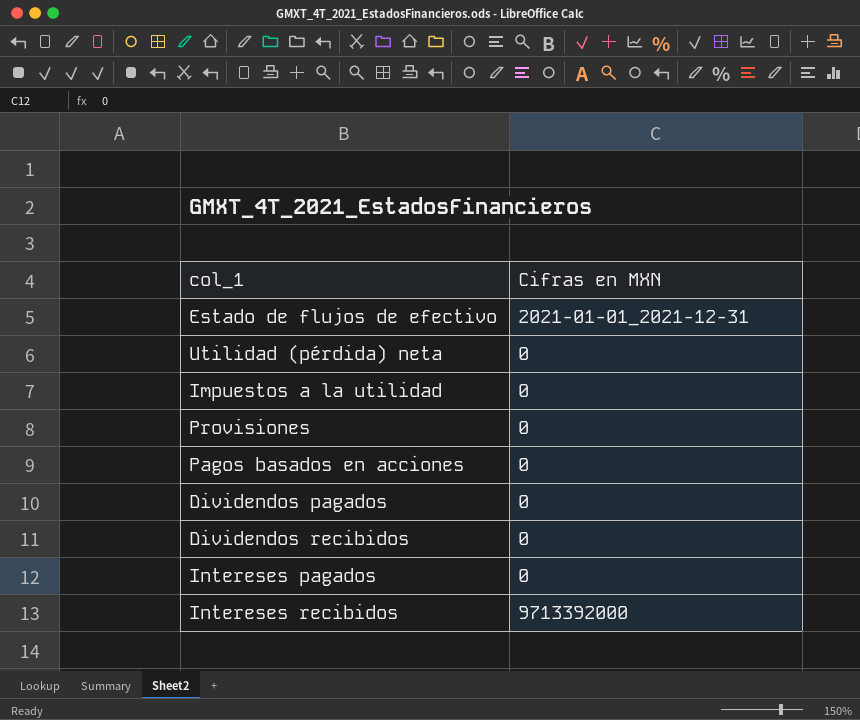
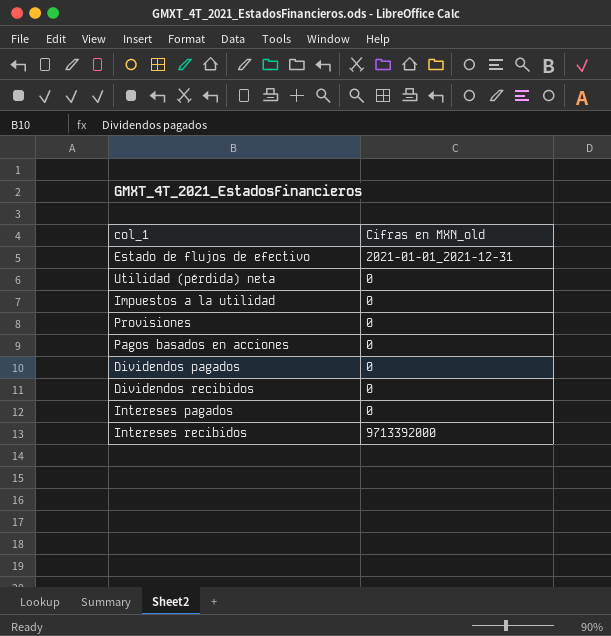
column name: Cifras en MXN -> Cifras en MXN_old

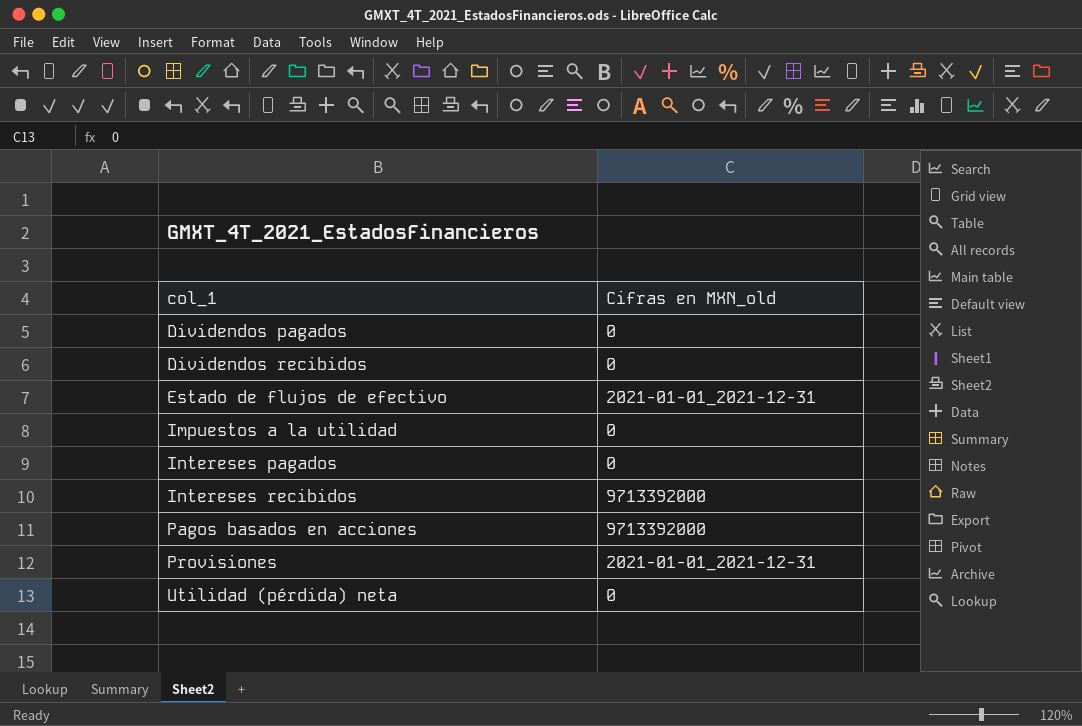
row order: none -> col_1 ascending
Pagos basados en acciones | Cifras en MXN_old: 0 -> 9713392000
Provisiones | Cifras en MXN_old: 0 -> 2021-01-01_2021-12-31

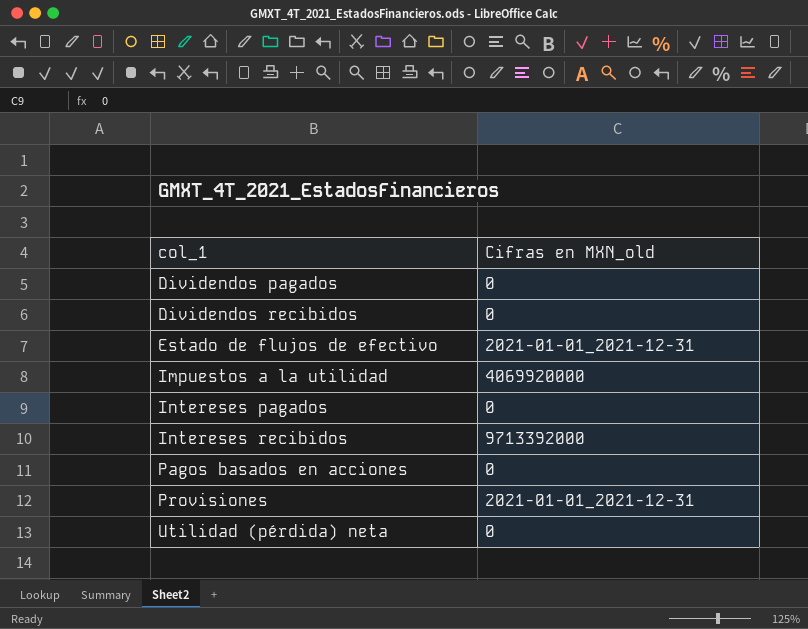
Impuestos a la utilidad | Cifras en MXN_old: 0 -> 4069920000
Pagos basados en acciones | Cifras en MXN_old: 9713392000 -> 0

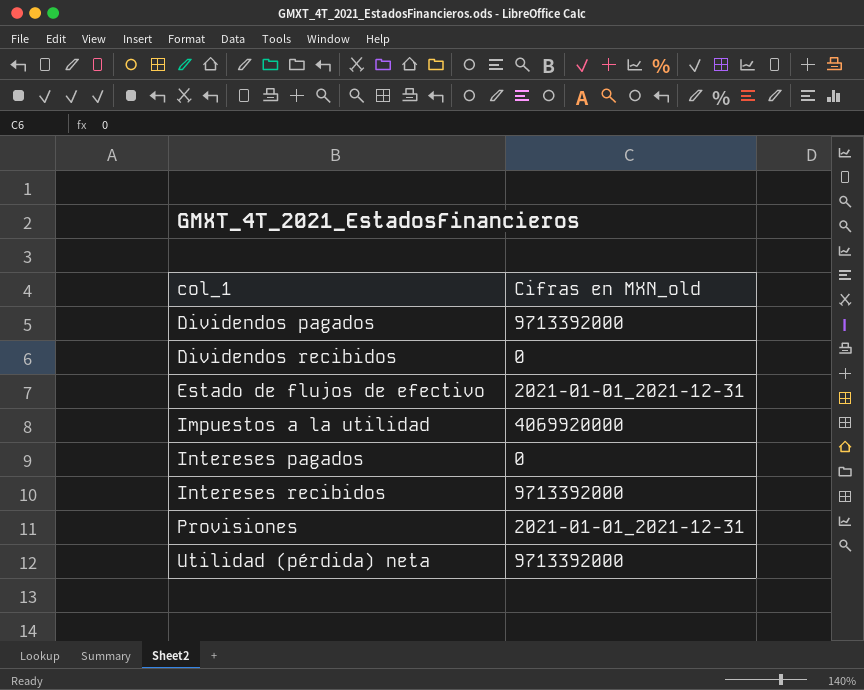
row Pagos basados en acciones: 0 -> none
Dividendos pagados | Cifras en MXN_old: 0 -> 9713392000
Utilidad (pérdida) neta | Cifras en MXN_old: 0 -> 9713392000

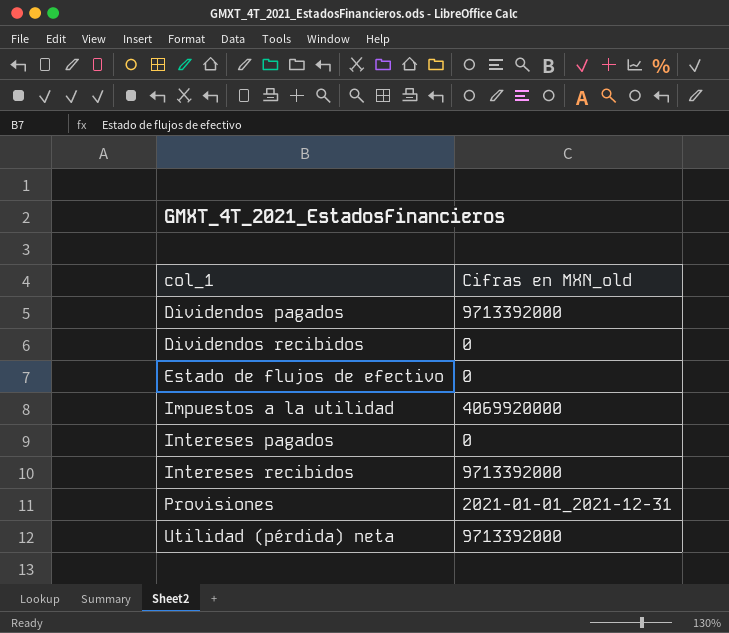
Estado de flujos de efectivo | Cifras en MXN_old: 2021-01-01_2021-12-31 -> 0

